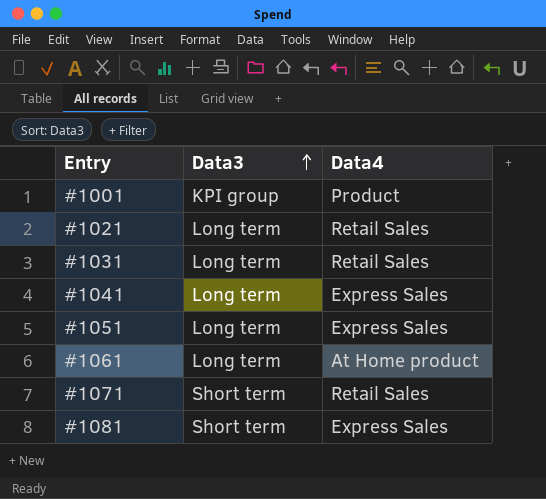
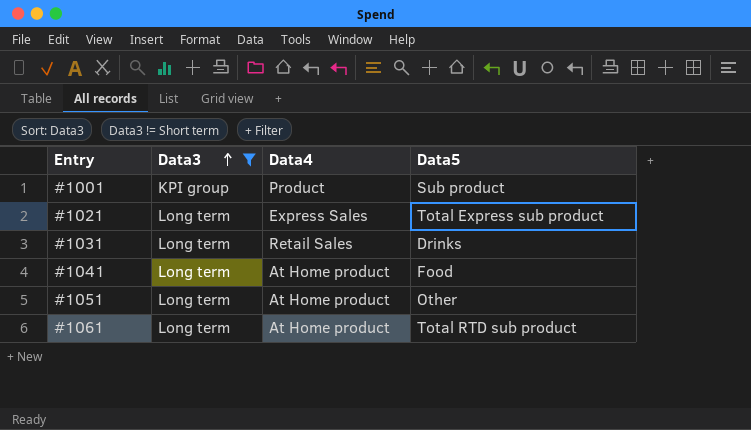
filter: none -> Data3 != Short term
column Data5 | position: none -> 4
#1021 | Data4: Retail Sales -> Express Sales
#1041 | Data4: Express Sales -> At Home product
#1051 | Data4: Express Sales -> At Home product

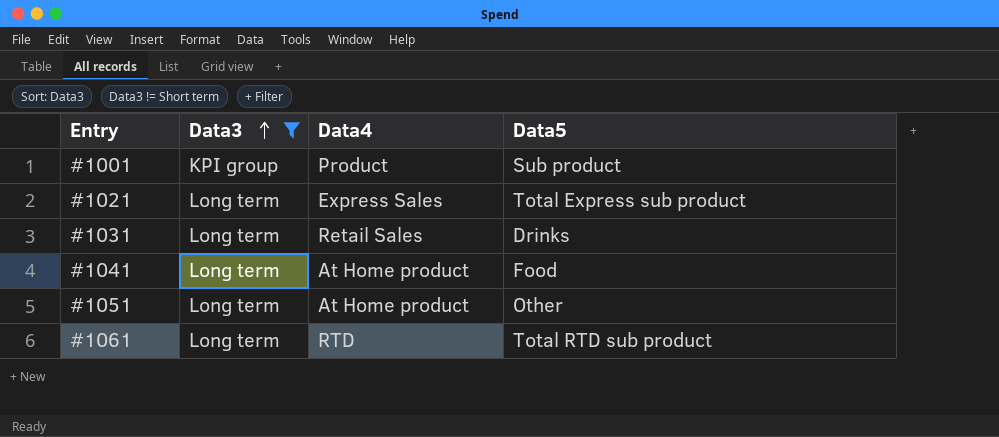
#1061 | Data4: At Home product -> RTD

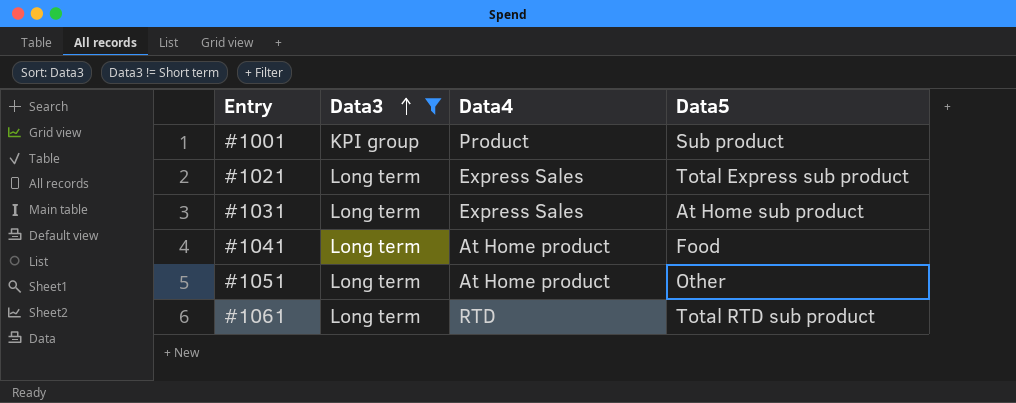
#1031 | Data4: Retail Sales -> Express Sales
#1031 | Data5: Drinks -> At Home sub product

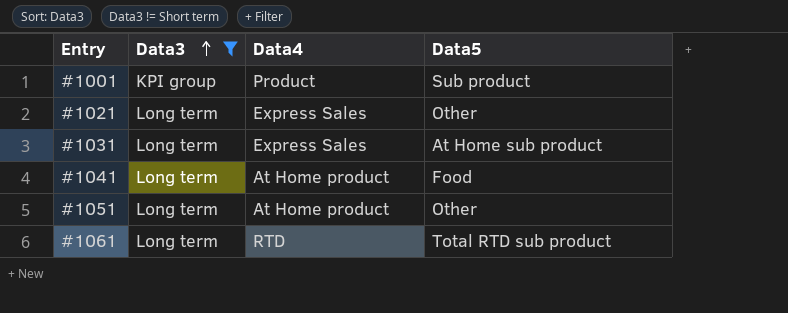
#1021 | Data5: Total Express sub product -> Other

